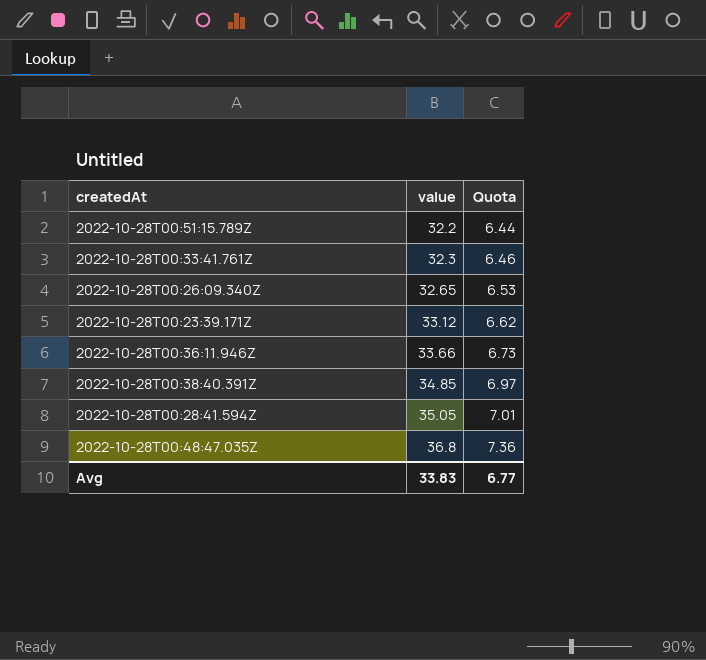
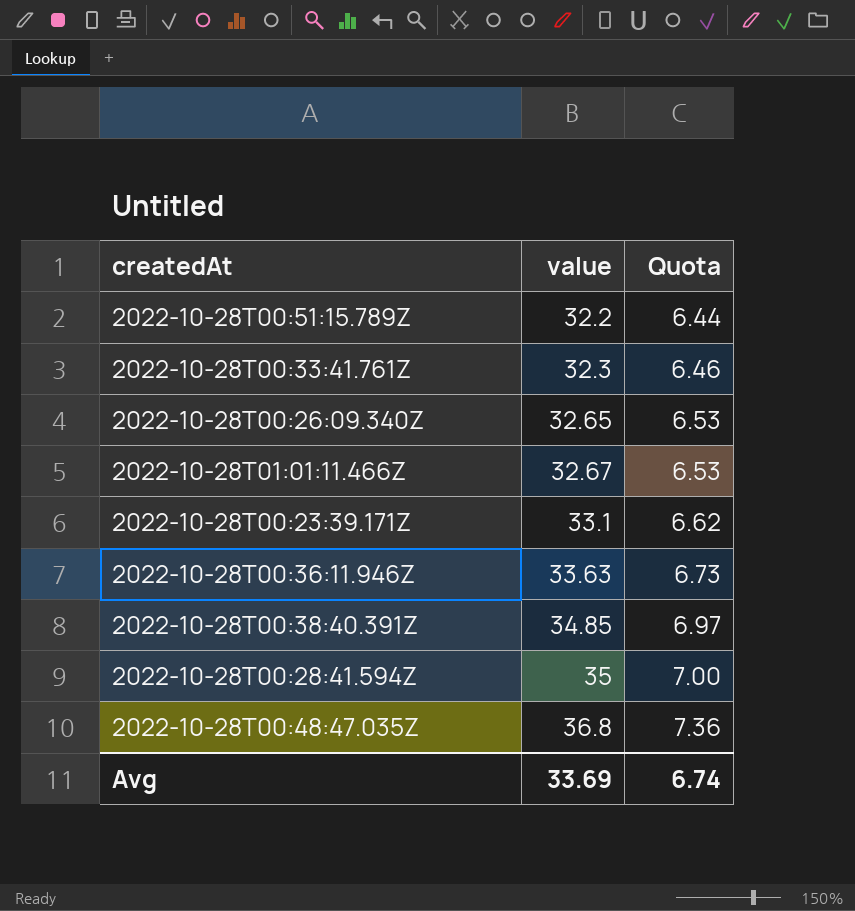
row 2022-10-28T01:01:11.466Z: none -> 32.67 | 6.53
2022-10-28T00:23:39.171Z | value: 33.12 -> 33.1
2022-10-28T00:36:11.946Z | value: 33.66 -> 33.63
2022-10-28T00:28:41.594Z | value: 35.05 -> 35
2022-10-28T00:28:41.594Z | Quota: 7.01 -> 7.00
Avg | value: 33.83 -> 33.69
Avg | Quota: 6.77 -> 6.74

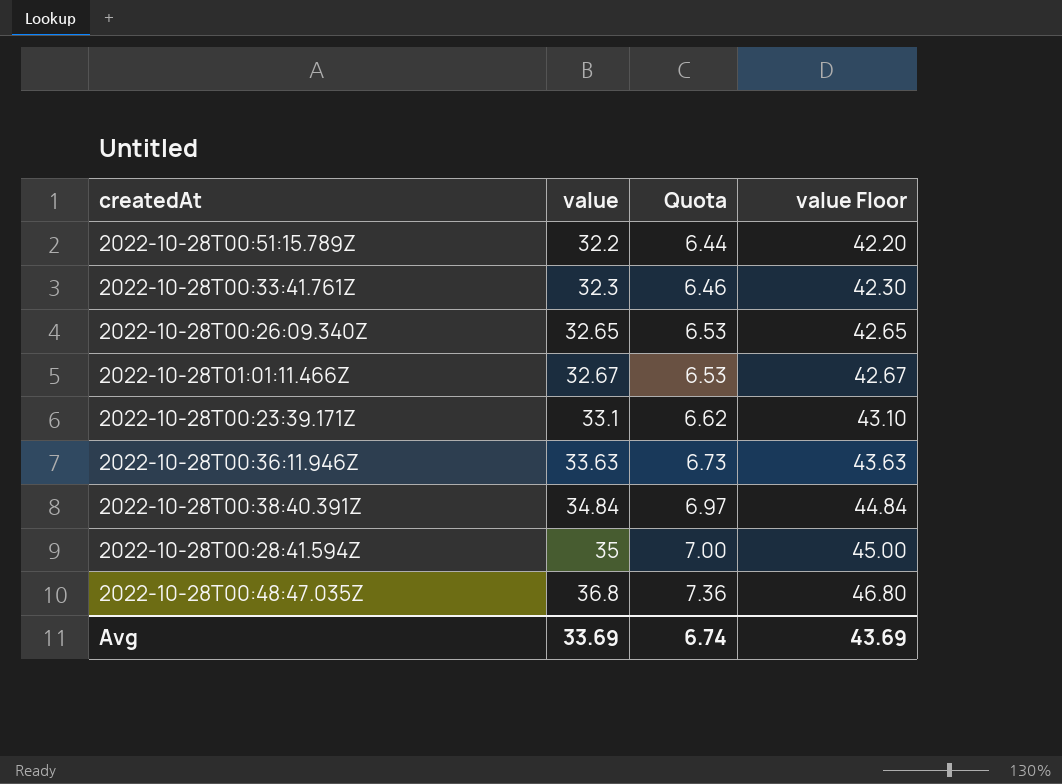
column value Floor | formula: none -> [value] + 10
2022-10-28T00:38:40.391Z | value: 34.85 -> 34.84

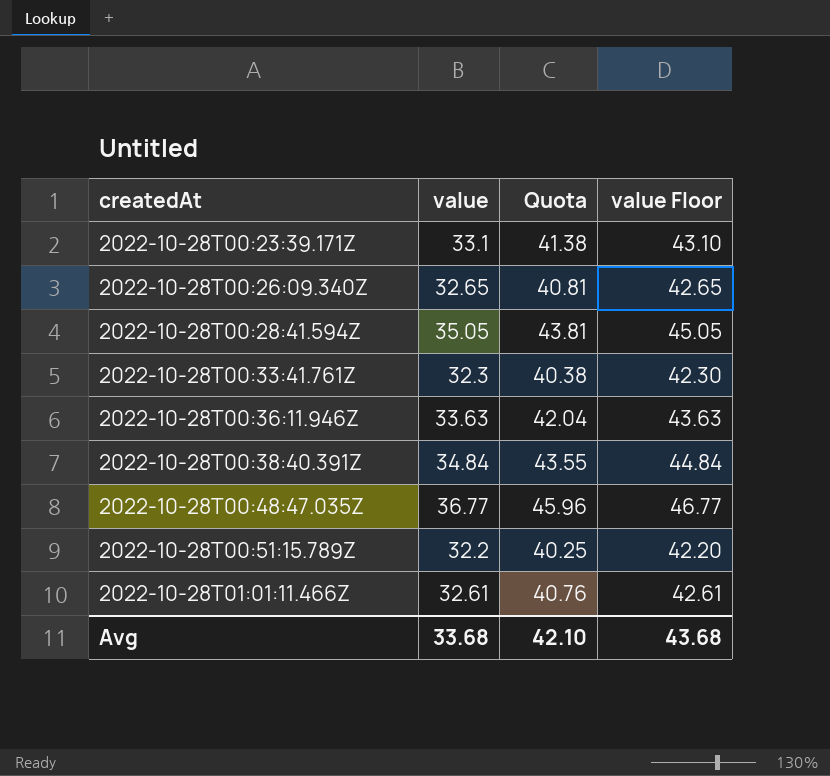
row order: value ascending -> createdAt ascending
column Quota | formula: [value] * 0.2 -> [value] * 1.25
2022-10-28T00:28:41.594Z | value: 35 -> 35.05
2022-10-28T00:28:41.594Z | value Floor: 45.00 -> 45.05
2022-10-28T00:48:47.035Z | value: 36.8 -> 36.77
2022-10-28T00:48:47.035Z | value Floor: 46.80 -> 46.77
2022-10-28T01:01:11.466Z | value: 32.67 -> 32.61
2022-10-28T01:01:11.466Z | value Floor: 42.67 -> 42.61
Avg | value: 33.69 -> 33.68
Avg | Quota: 6.74 -> 42.10
Avg | value Floor: 43.69 -> 43.68

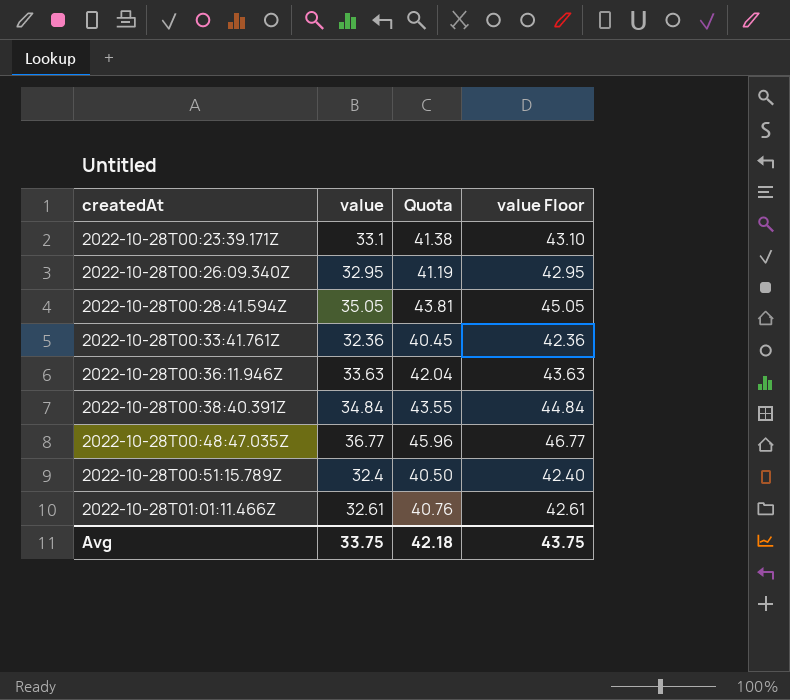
2022-10-28T00:26:09.340Z | value: 32.65 -> 32.95
2022-10-28T00:26:09.340Z | Quota: 40.81 -> 41.19
2022-10-28T00:26:09.340Z | value Floor: 42.65 -> 42.95
2022-10-28T00:33:41.761Z | value: 32.3 -> 32.36
2022-10-28T00:33:41.761Z | Quota: 40.38 -> 40.45
2022-10-28T00:33:41.761Z | value Floor: 42.30 -> 42.36
2022-10-28T00:51:15.789Z | value: 32.2 -> 32.4
2022-10-28T00:51:15.789Z | Quota: 40.25 -> 40.50
2022-10-28T00:51:15.789Z | value Floor: 42.20 -> 42.40
Avg | value: 33.68 -> 33.75
Avg | Quota: 42.10 -> 42.18
Avg | value Floor: 43.68 -> 43.75

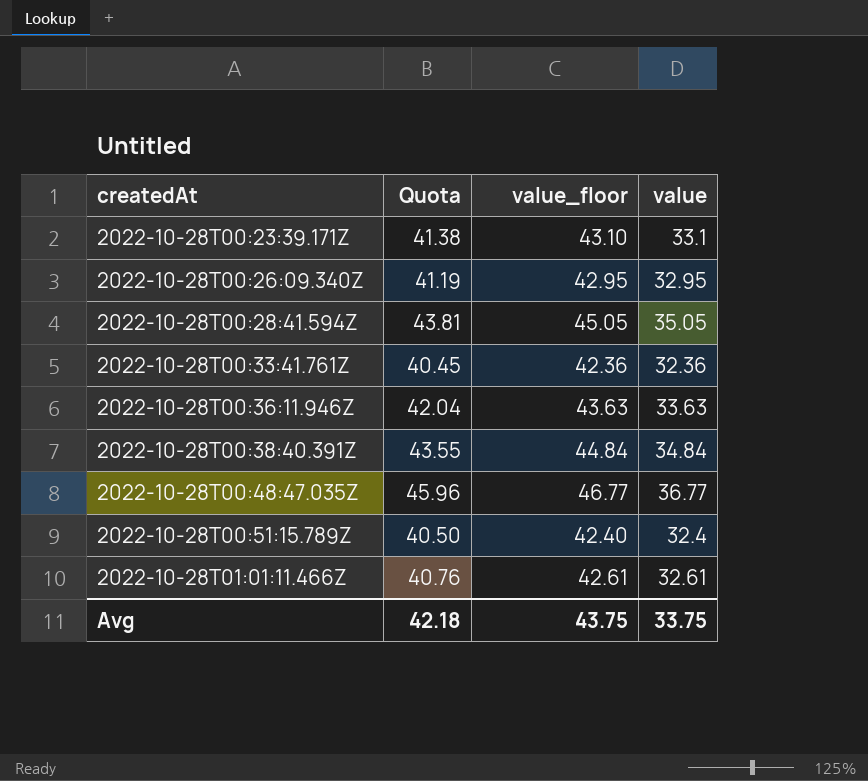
column name: value Floor -> value_floor
column value | position: 2 -> 4

